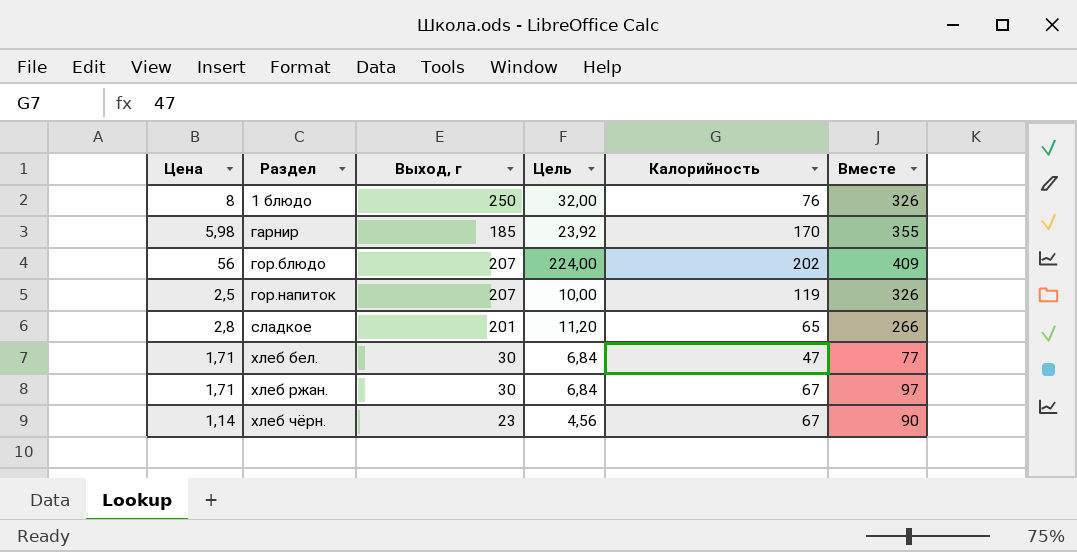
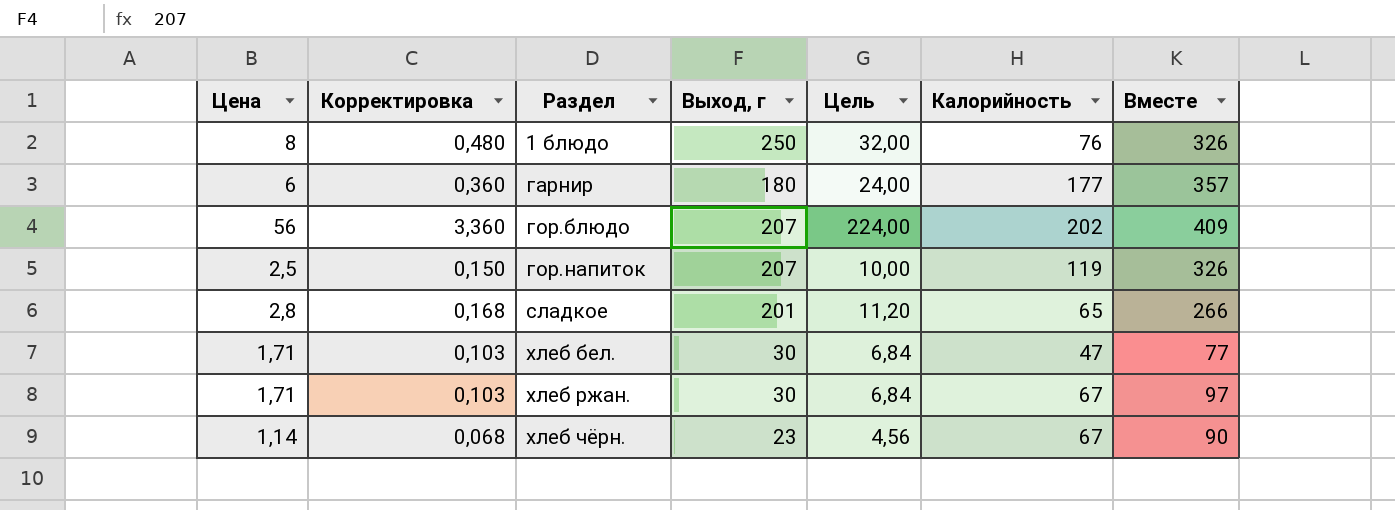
column Корректировка | formula: none -> [Цена] * 0,06
гарнир | Цена: 5,98 -> 6
гарнир | Выход, г: 185 -> 180
гарнир | Цель: 23,92 -> 24,00
гарнир | Калорийность: 170 -> 177
гарнир | Вместе: 355 -> 357

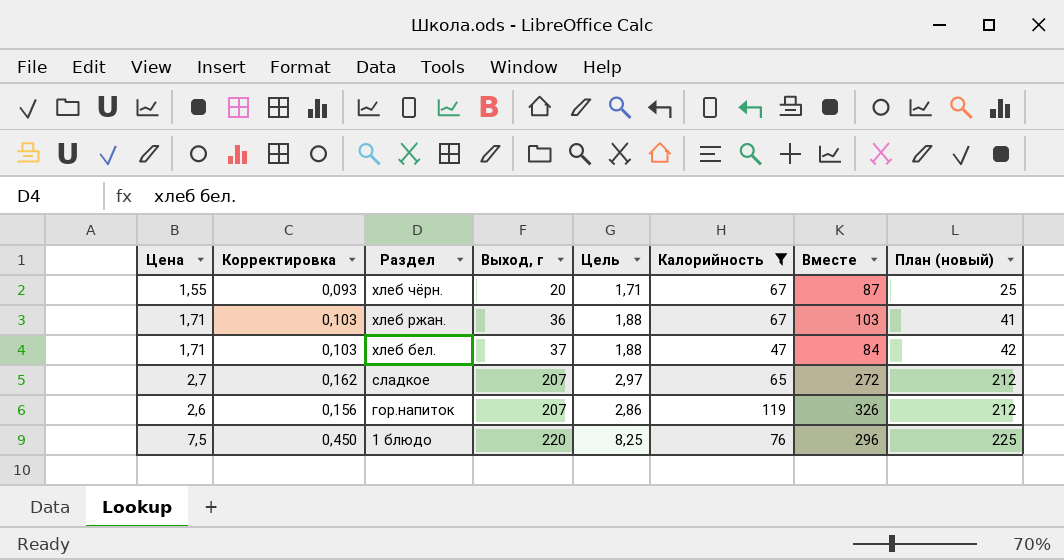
filter: none -> Калорийность <= 119
row order: Раздел ascending -> Раздел descending
column Цель | formula: [Цена] * 4 -> [Цена] * 1,1
column План (новый) | formula: none -> [Выход, г] + 5
хлеб чёрн. | Цена: 1,14 -> 1,55
хлеб чёрн. | Корректировка: 0,068 -> 0,093
хлеб чёрн. | Выход, г: 23 -> 20
хлеб чёрн. | Вместе: 90 -> 87
хлеб ржан. | Выход, г: 30 -> 36
хлеб ржан. | Вместе: 97 -> 103
хлеб бел. | Выход, г: 30 -> 37
хлеб бел. | Вместе: 77 -> 84
сладкое | Цена: 2,8 -> 2,7
сладкое | Корректировка: 0,168 -> 0,162
сладкое | Выход, г: 201 -> 207
сладкое | Вместе: 266 -> 272
гор.напиток | Цена: 2,5 -> 2,6
гор.напиток | Корректировка: 0,150 -> 0,156
1 блюдо | Цена: 8 -> 7,5
1 блюдо | Корректировка: 0,480 -> 0,450
1 блюдо | Выход, г: 250 -> 220
1 блюдо | Вместе: 326 -> 296

